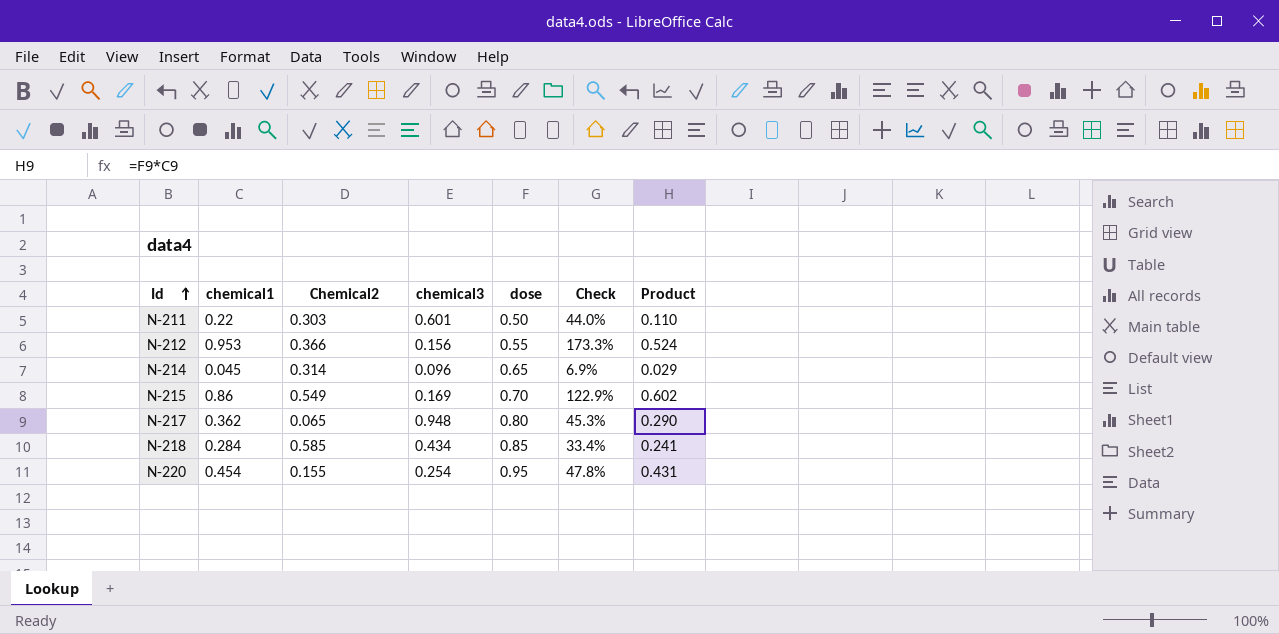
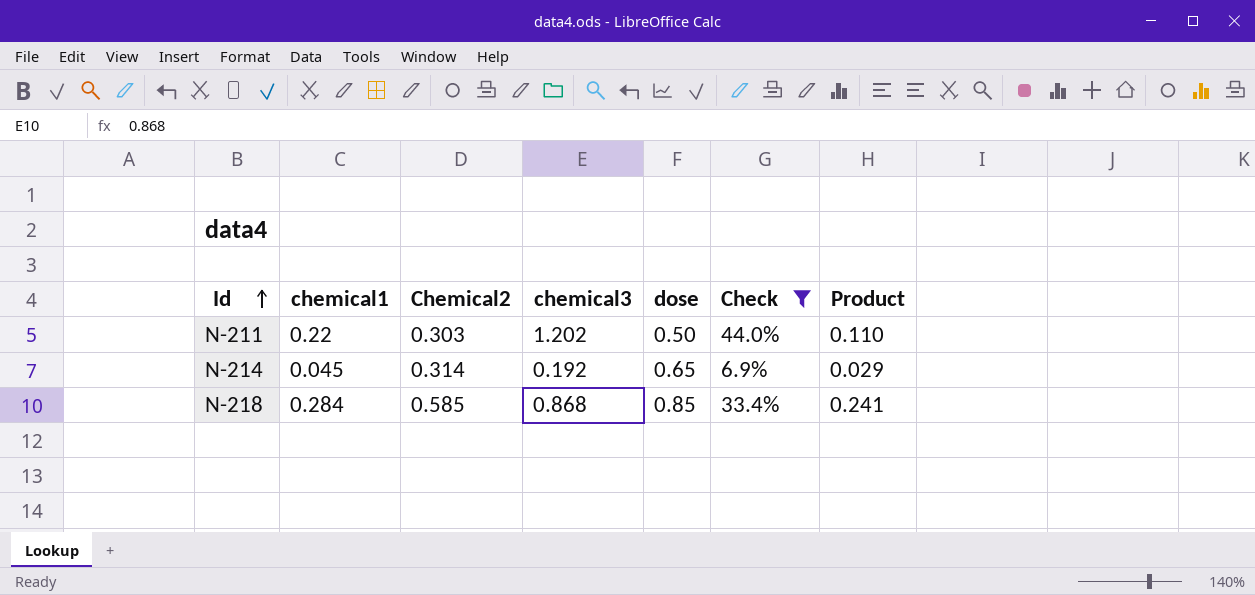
filter: none -> Check <= 44.0%
N-211 | chemical3: 0.601 -> 1.202
N-214 | chemical3: 0.096 -> 0.192
N-218 | chemical3: 0.434 -> 0.868

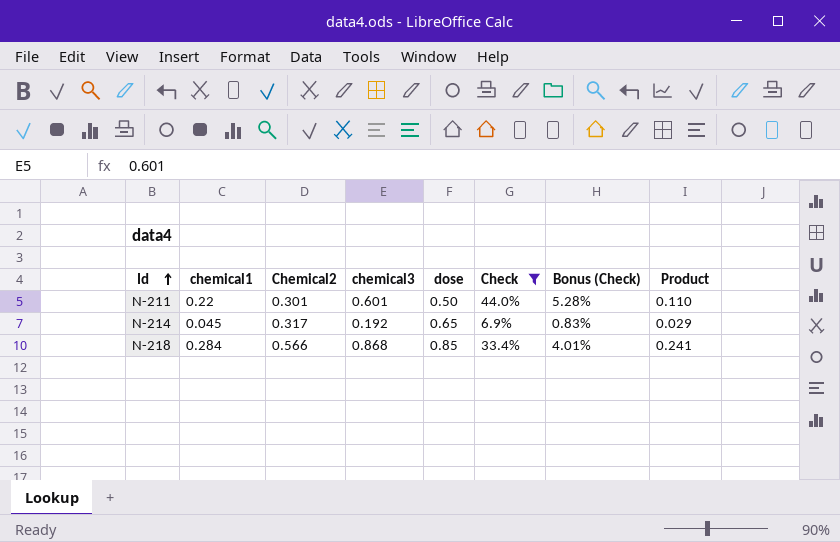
column Bonus (Check) | formula: none -> [Check] * 0.12
N-211 | Chemical2: 0.303 -> 0.301
N-211 | chemical3: 1.202 -> 0.601
N-214 | Chemical2: 0.314 -> 0.317
N-218 | Chemical2: 0.585 -> 0.566

